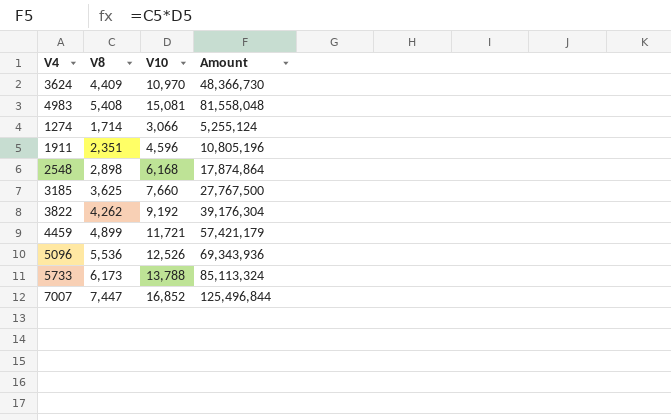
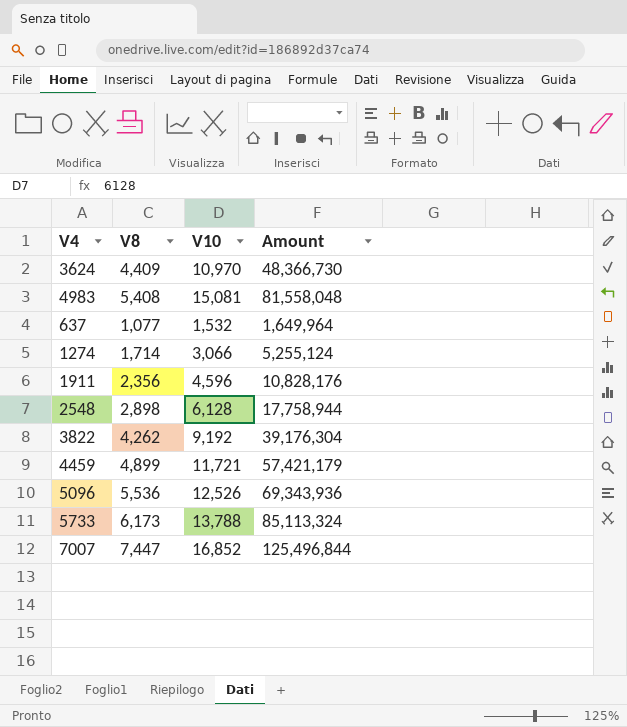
row 3185: 3,625 | 7,660 | 27,767,500 -> none
row 637: none -> 1,077 | 1,532 | 1,649,964
1911 | V8: 2,351 -> 2,356
1911 | Amount: 10,805,196 -> 10,828,176
2548 | V10: 6,168 -> 6,128
2548 | Amount: 17,874,864 -> 17,758,944

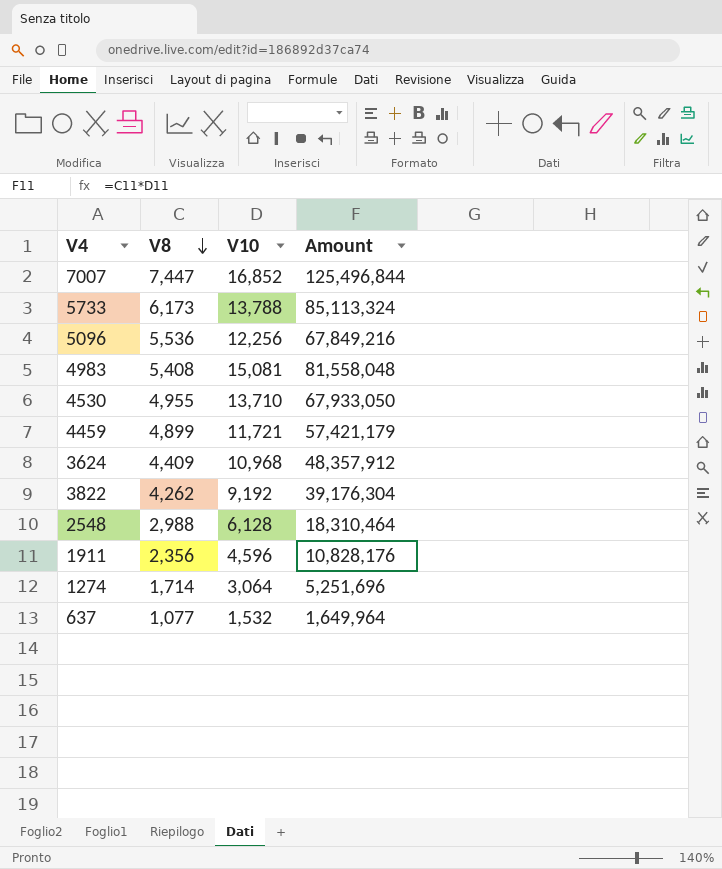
row order: none -> V8 descending
5096 | V10: 12,526 -> 12,256
5096 | Amount: 69,343,936 -> 67,849,216
row 4530: none -> 4,955 | 13,710 | 67,933,050
3624 | V10: 10,970 -> 10,968
3624 | Amount: 48,366,730 -> 48,357,912
2548 | V8: 2,898 -> 2,988
2548 | Amount: 17,758,944 -> 18,310,464
1274 | V10: 3,066 -> 3,064
1274 | Amount: 5,255,124 -> 5,251,696

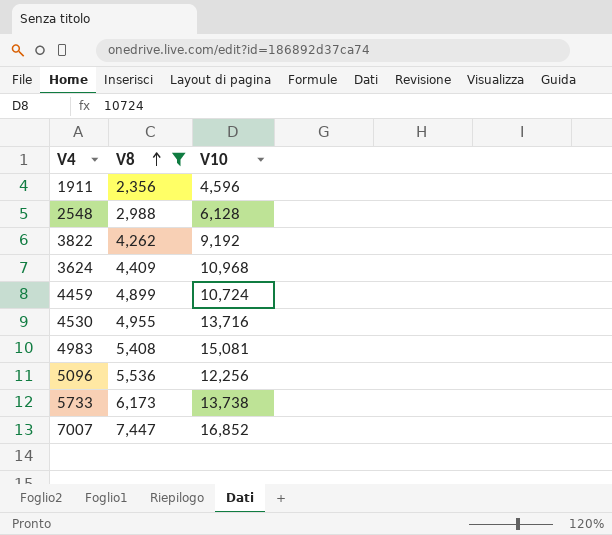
filter: none -> V8 >= 2,356
row order: V8 descending -> V8 ascending
column Amount | formula: [V8] * [V10] -> none
4459 | V10: 11,721 -> 10,724
4530 | V10: 13,710 -> 13,716
5733 | V10: 13,788 -> 13,738

